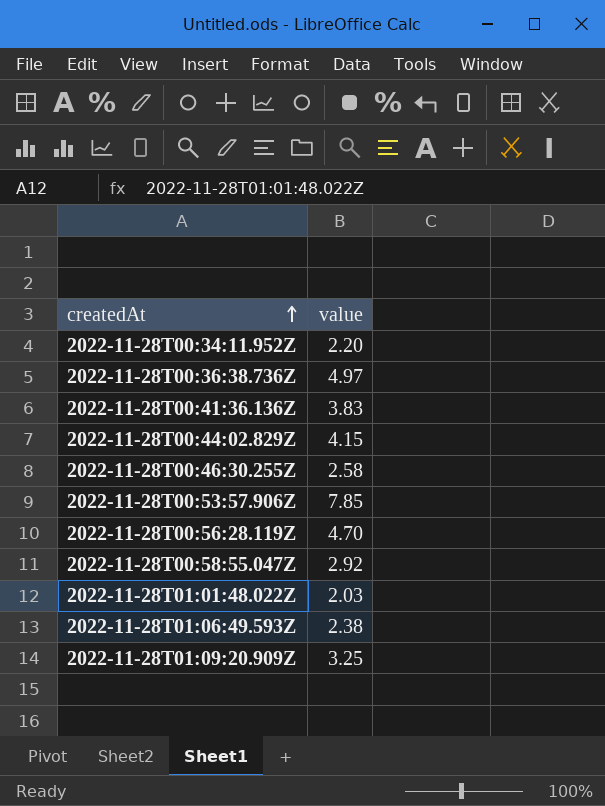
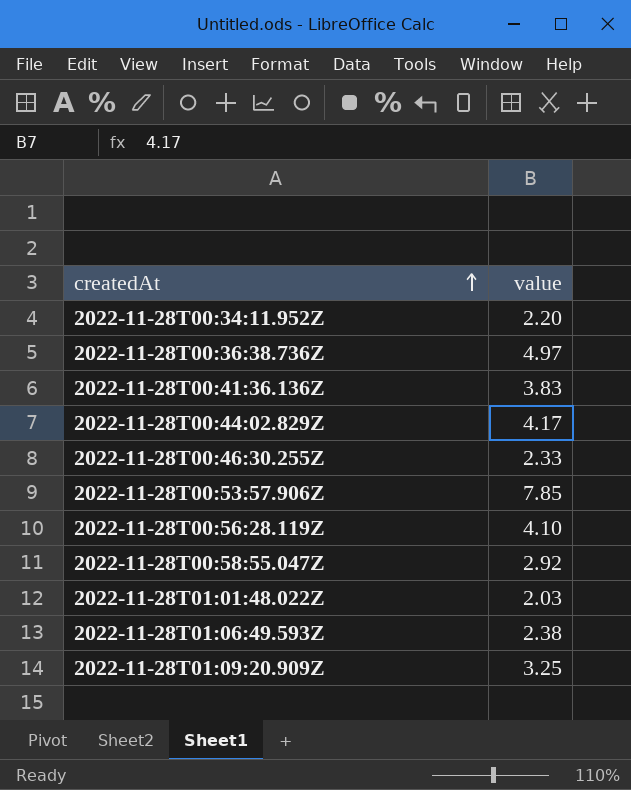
2022-11-28T00:44:02.829Z | value: 4.15 -> 4.17
2022-11-28T00:46:30.255Z | value: 2.58 -> 2.33
2022-11-28T00:56:28.119Z | value: 4.70 -> 4.10

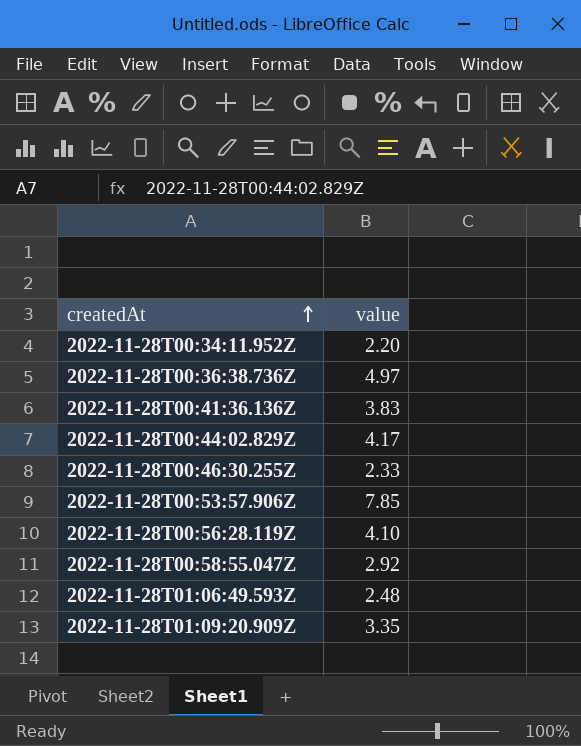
row 2022-11-28T01:01:48.022Z: 2.03 -> none
2022-11-28T01:06:49.593Z | value: 2.38 -> 2.48
2022-11-28T01:09:20.909Z | value: 3.25 -> 3.35

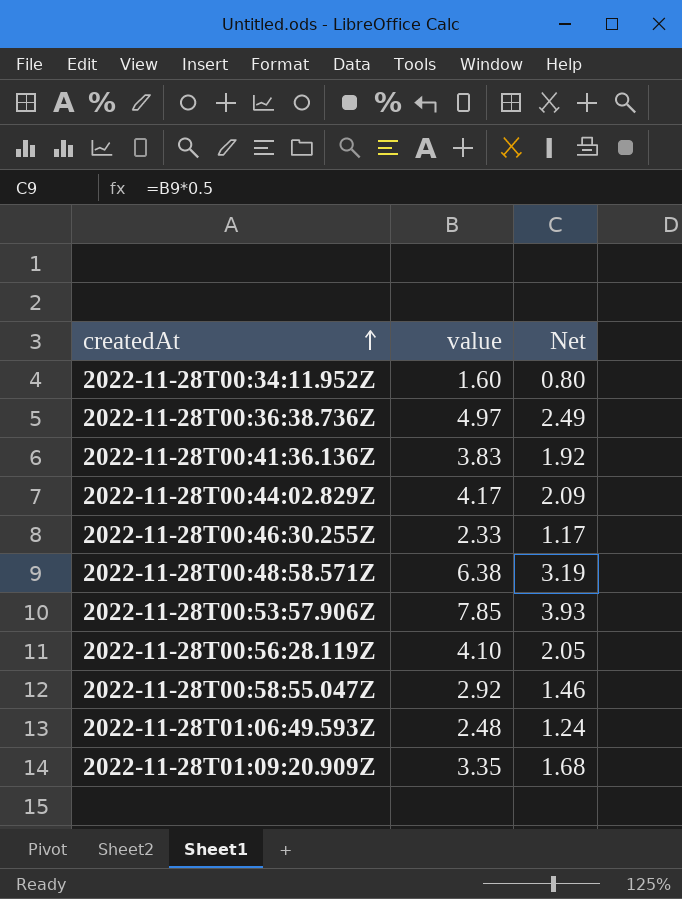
column Net | formula: none -> [value] * 0.5
2022-11-28T00:34:11.952Z | value: 2.20 -> 1.60
row 2022-11-28T00:48:58.571Z: none -> 6.38 | 3.19

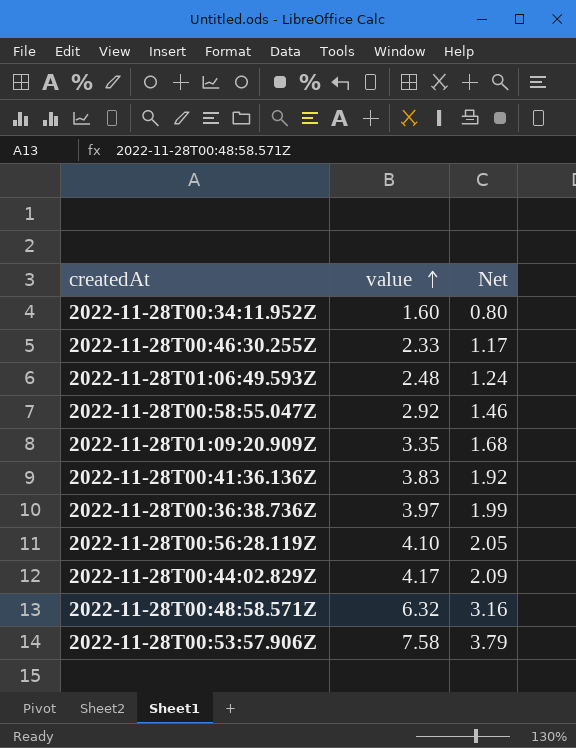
row order: createdAt ascending -> value ascending
2022-11-28T00:36:38.736Z | value: 4.97 -> 3.97
2022-11-28T00:36:38.736Z | Net: 2.49 -> 1.99
2022-11-28T00:48:58.571Z | value: 6.38 -> 6.32
2022-11-28T00:48:58.571Z | Net: 3.19 -> 3.16
2022-11-28T00:53:57.906Z | value: 7.85 -> 7.58
2022-11-28T00:53:57.906Z | Net: 3.93 -> 3.79

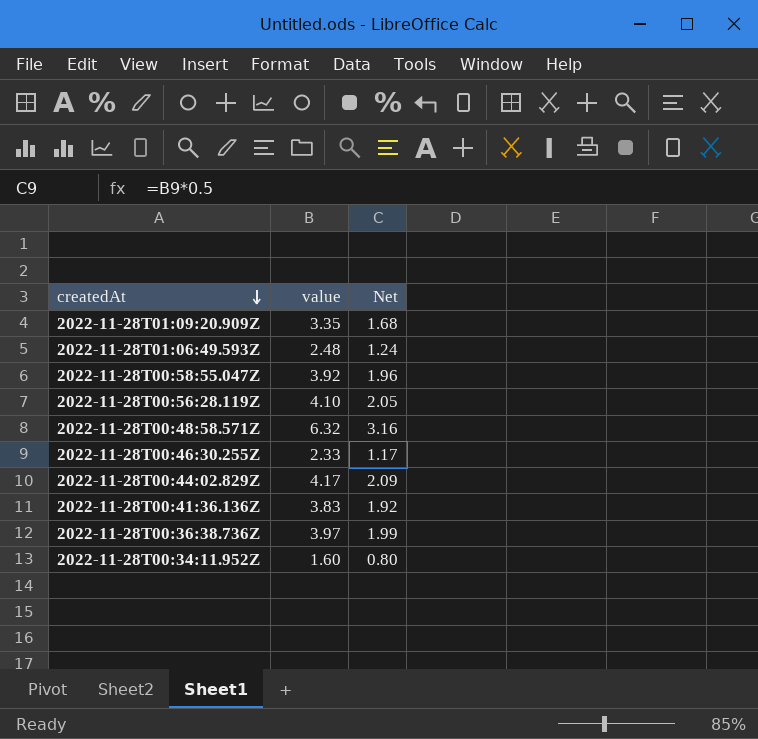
row order: value ascending -> createdAt descending
row 2022-11-28T00:53:57.906Z: 7.58 | 3.79 -> none
2022-11-28T00:58:55.047Z | value: 2.92 -> 3.92
2022-11-28T00:58:55.047Z | Net: 1.46 -> 1.96

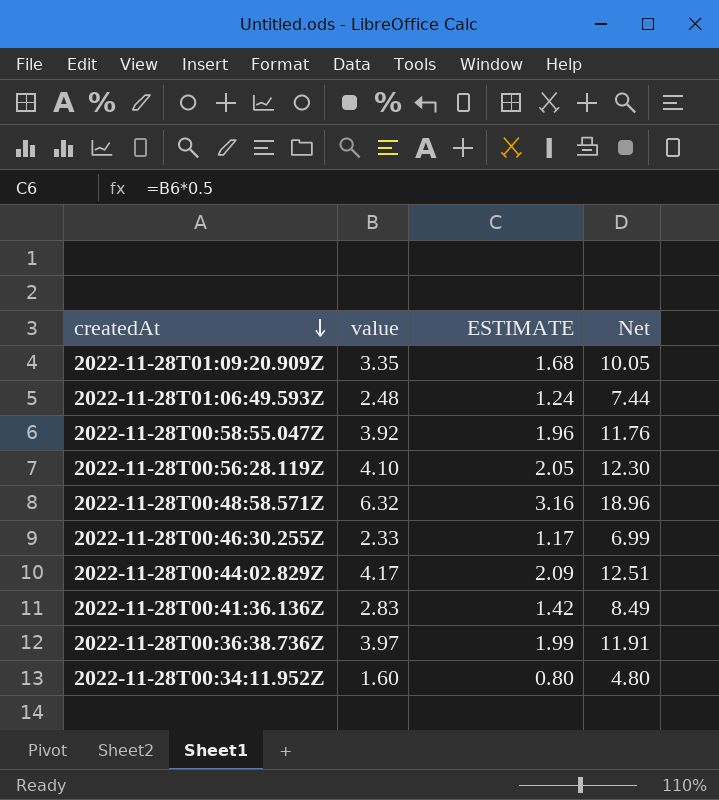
column ESTIMATE | formula: none -> [value] * 0.5
column Net | formula: [value] * 0.5 -> [value] * 3
2022-11-28T00:41:36.136Z | value: 3.83 -> 2.83

